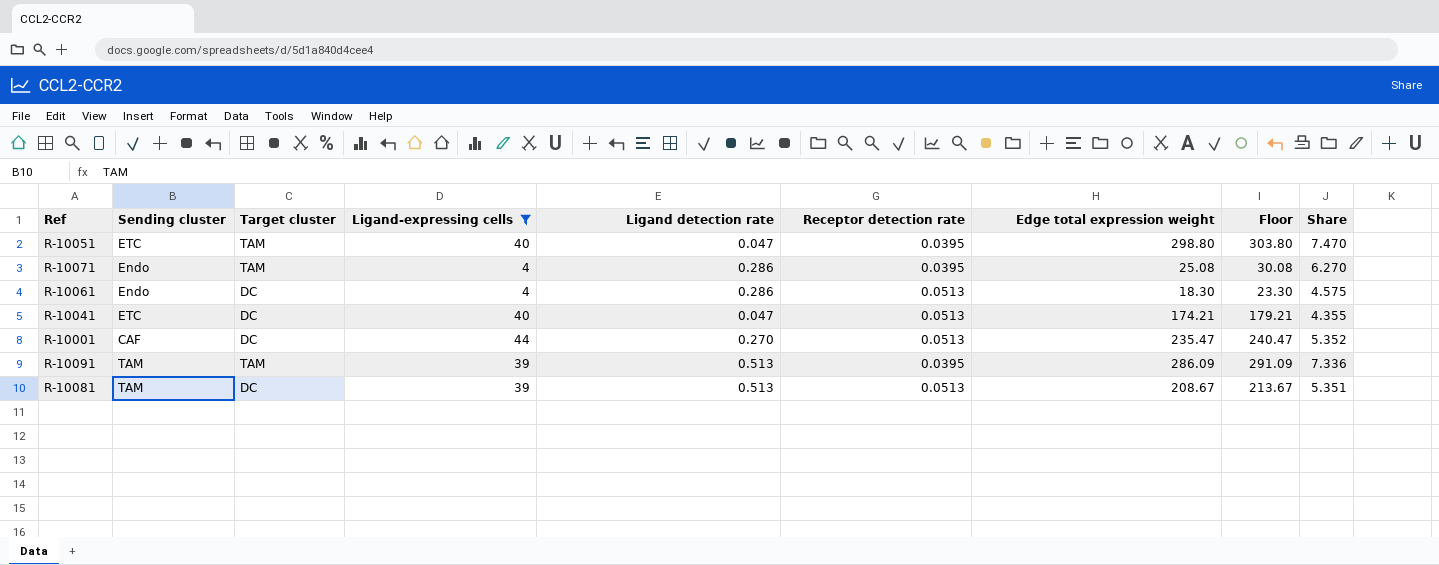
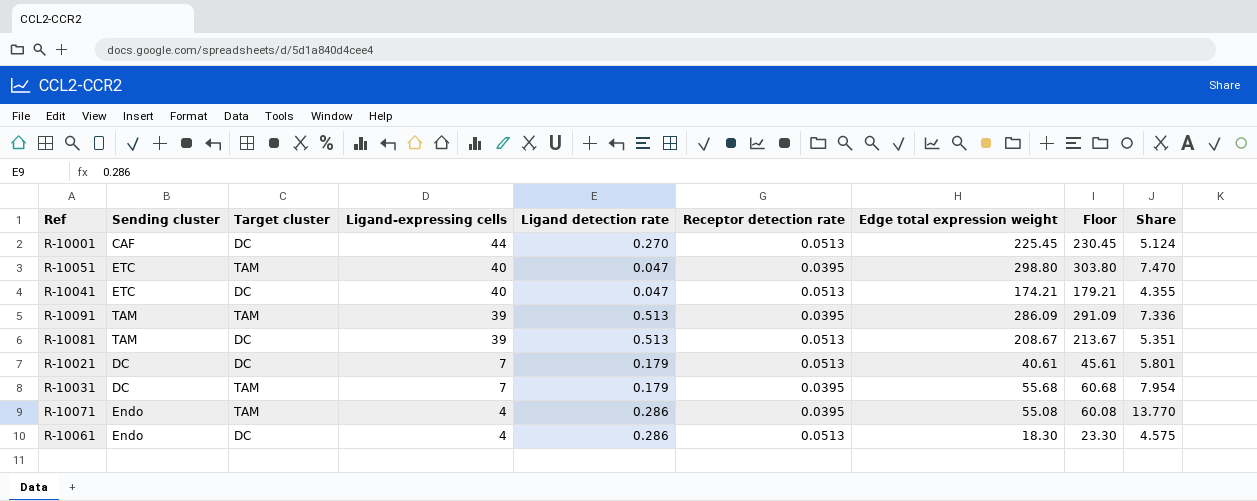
filter: Ligand-expressing cells != 7 -> none
row order: none -> Ligand-expressing cells descending
R-10001 | Edge total expression weight: 235.47 -> 225.45
R-10001 | Floor: 240.47 -> 230.45
R-10001 | Share: 5.352 -> 5.124
R-10071 | Edge total expression weight: 25.08 -> 55.08
R-10071 | Floor: 30.08 -> 60.08
R-10071 | Share: 6.270 -> 13.770

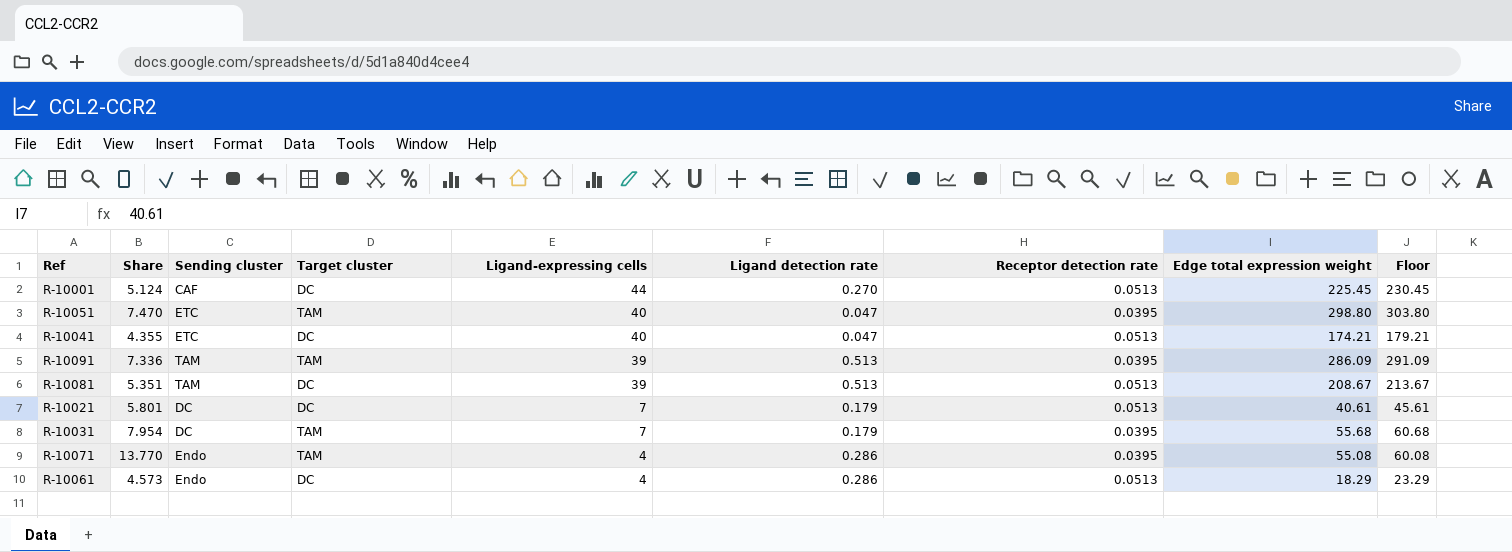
column Share | position: 9 -> 2
R-10061 | Share: 4.575 -> 4.573
R-10061 | Edge total expression weight: 18.30 -> 18.29
R-10061 | Floor: 23.30 -> 23.29

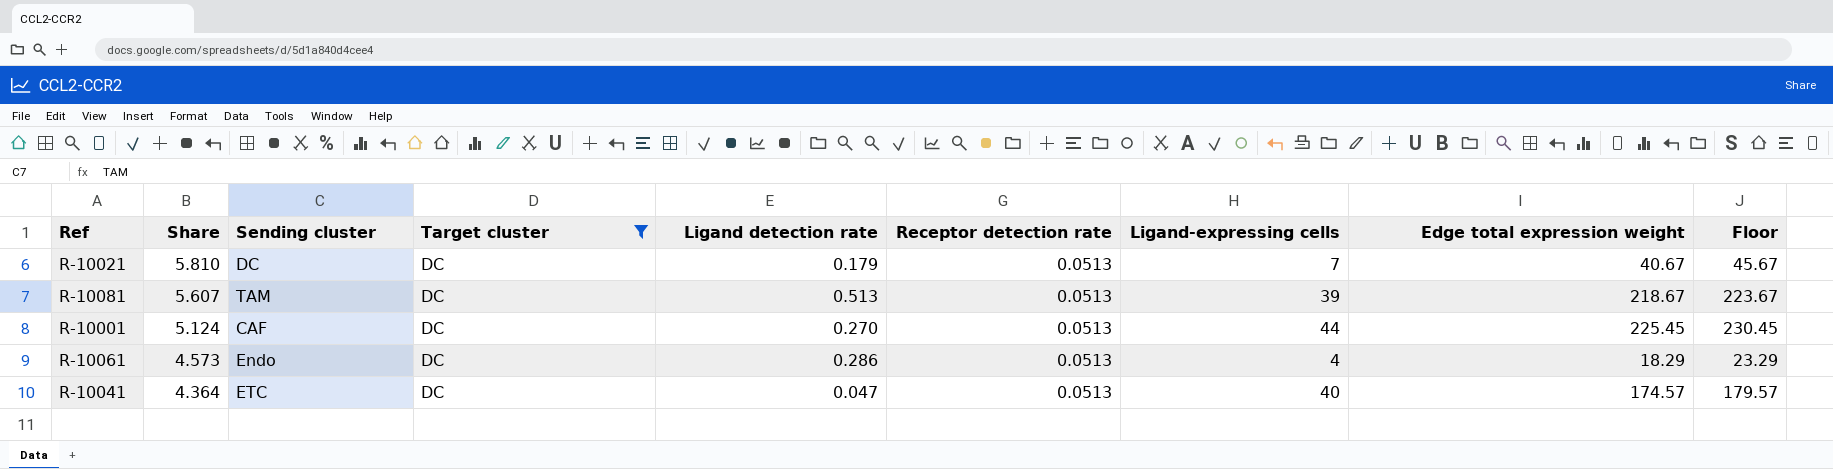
filter: none -> Target cluster = DC
row order: Ligand-expressing cells descending -> Share descending
column Ligand-expressing cells | position: 5 -> 7
R-10021 | Share: 5.801 -> 5.810
R-10021 | Edge total expression weight: 40.61 -> 40.67
R-10021 | Floor: 45.61 -> 45.67
R-10081 | Share: 5.351 -> 5.607
R-10081 | Edge total expression weight: 208.67 -> 218.67
R-10081 | Floor: 213.67 -> 223.67
R-10041 | Share: 4.355 -> 4.364
R-10041 | Edge total expression weight: 174.21 -> 174.57
R-10041 | Floor: 179.21 -> 179.57

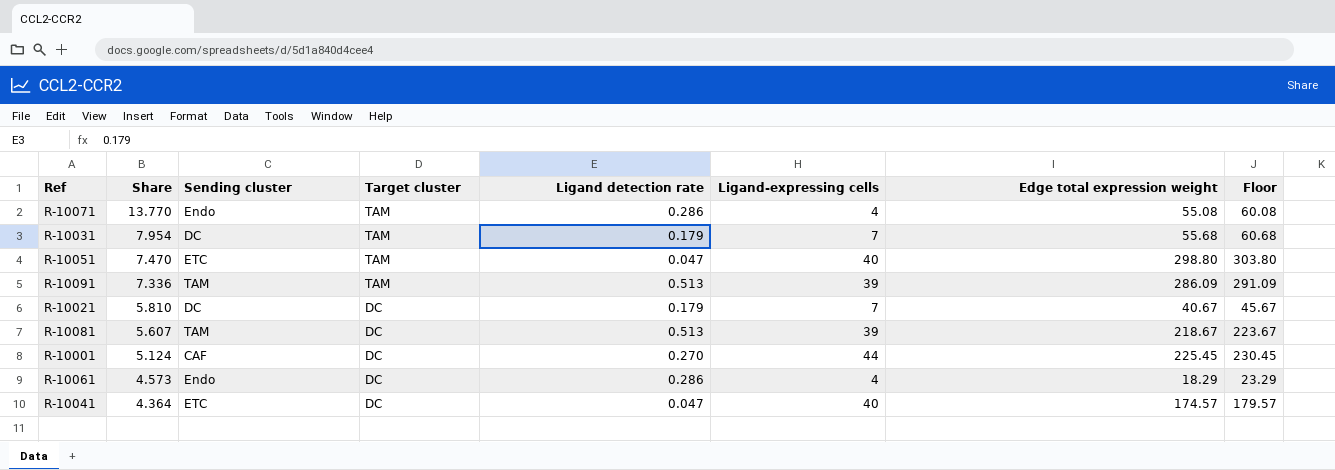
filter: Target cluster = DC -> none
column Receptor detection rate | position: 6 -> none

